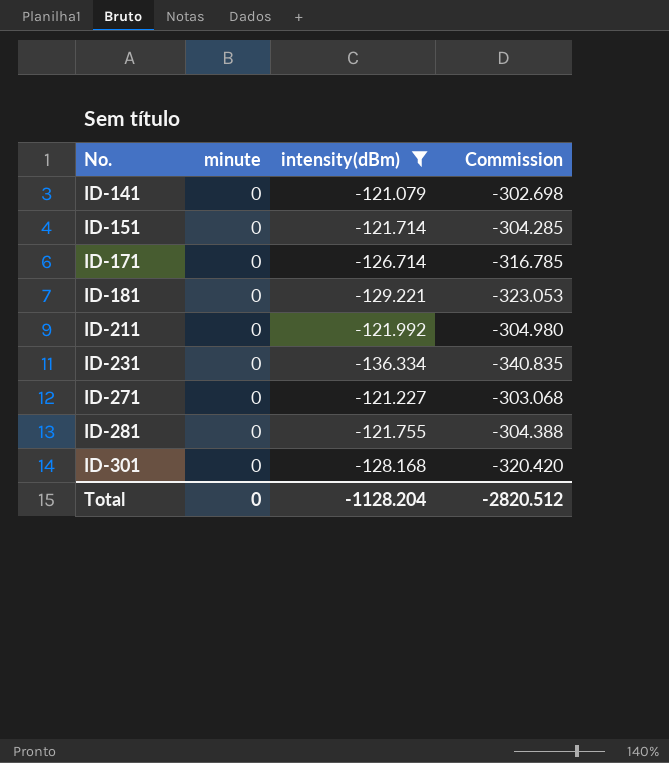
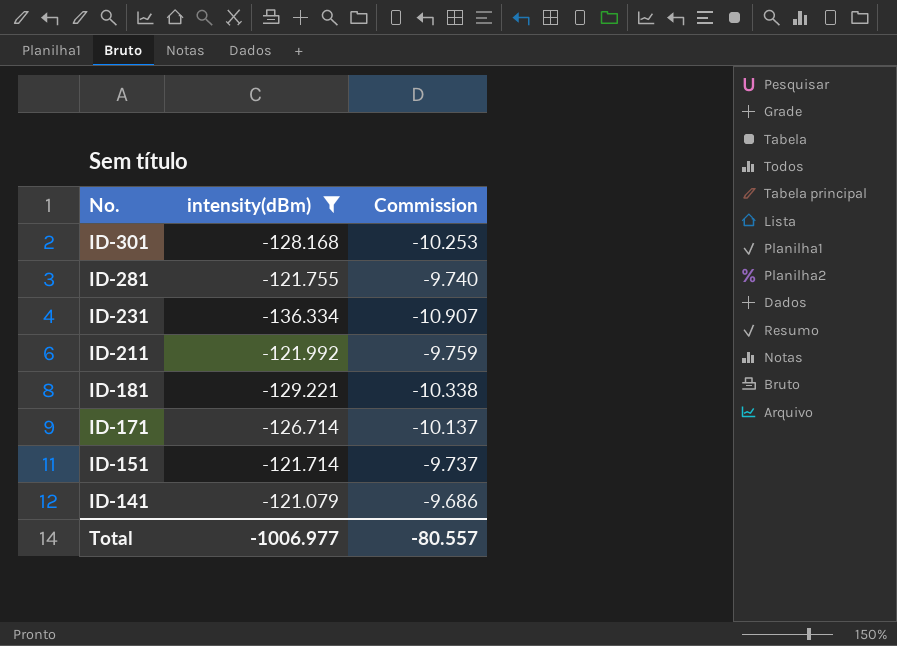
row order: No. ascending -> No. descending
column minute | position: 2 -> none
column Commission | formula: [intensity(dBm)] * 2.5 -> [intensity(dBm)] * 0.08
row ID-271: 0 | -121.227 | -303.068 -> none
Total | intensity(dBm): -1128.204 -> -1006.977
Total | Commission: -2820.512 -> -80.557

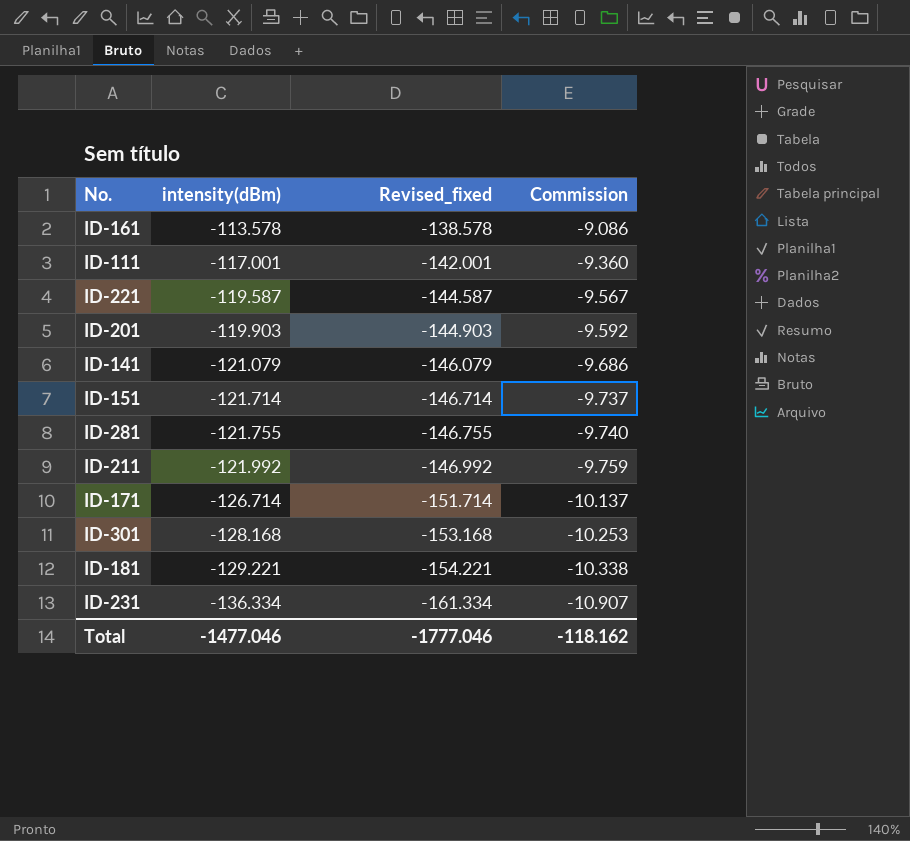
filter: intensity(dBm) <= -121.079 -> none
row order: No. descending -> intensity(dBm) descending
column Revised_fixed | formula: none -> [intensity(dBm)] - 25
Total | intensity(dBm): -1006.977 -> -1477.046
Total | Commission: -80.557 -> -118.162

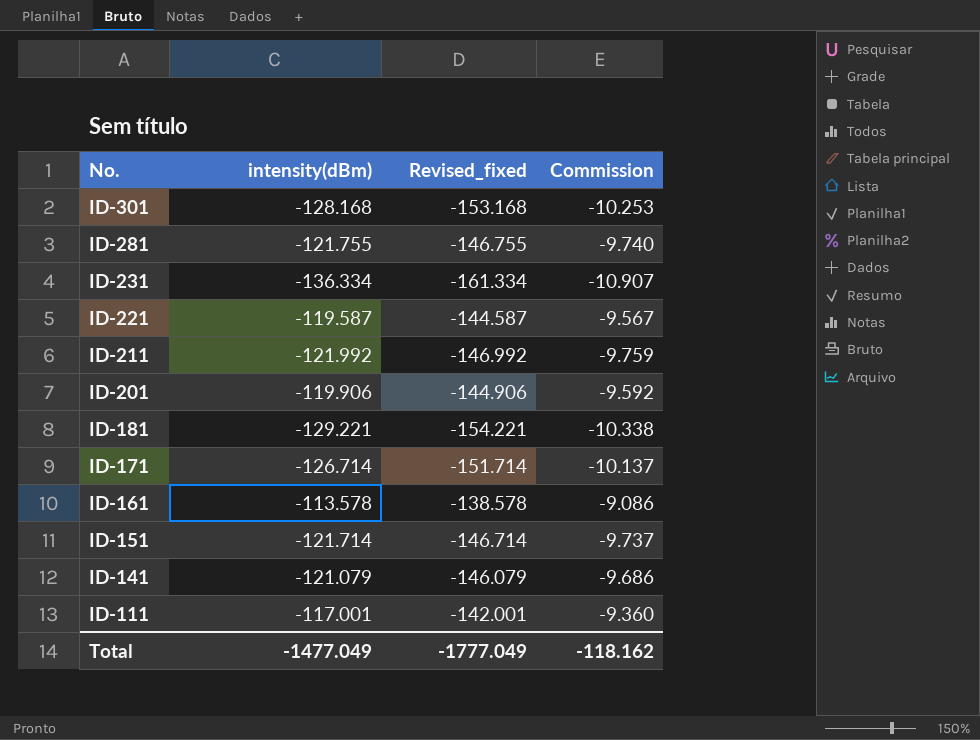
row order: intensity(dBm) descending -> No. descending
ID-201 | intensity(dBm): -119.903 -> -119.906
ID-201 | Revised_fixed: -144.903 -> -144.906
Total | intensity(dBm): -1477.046 -> -1477.049
Total | Revised_fixed: -1777.046 -> -1777.049

